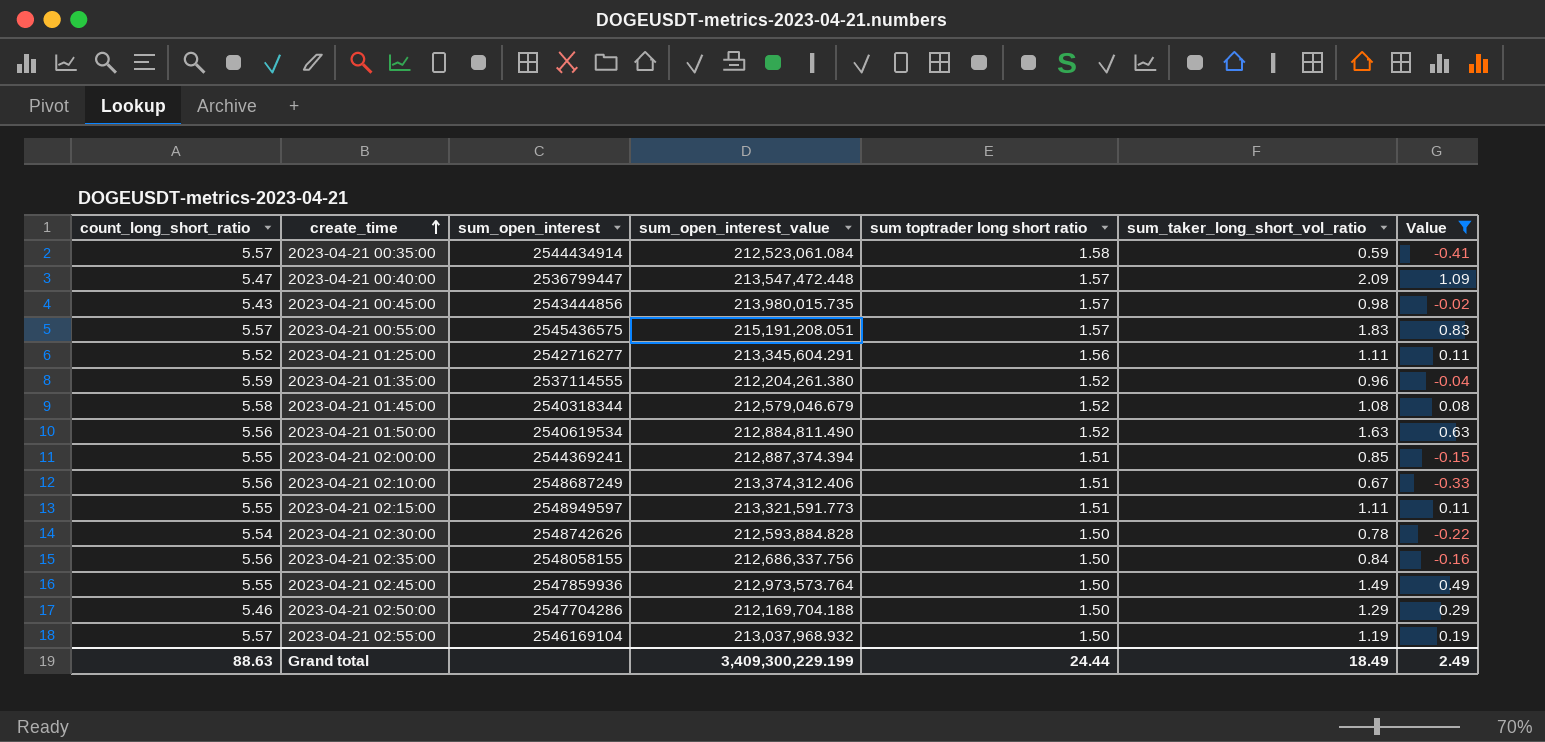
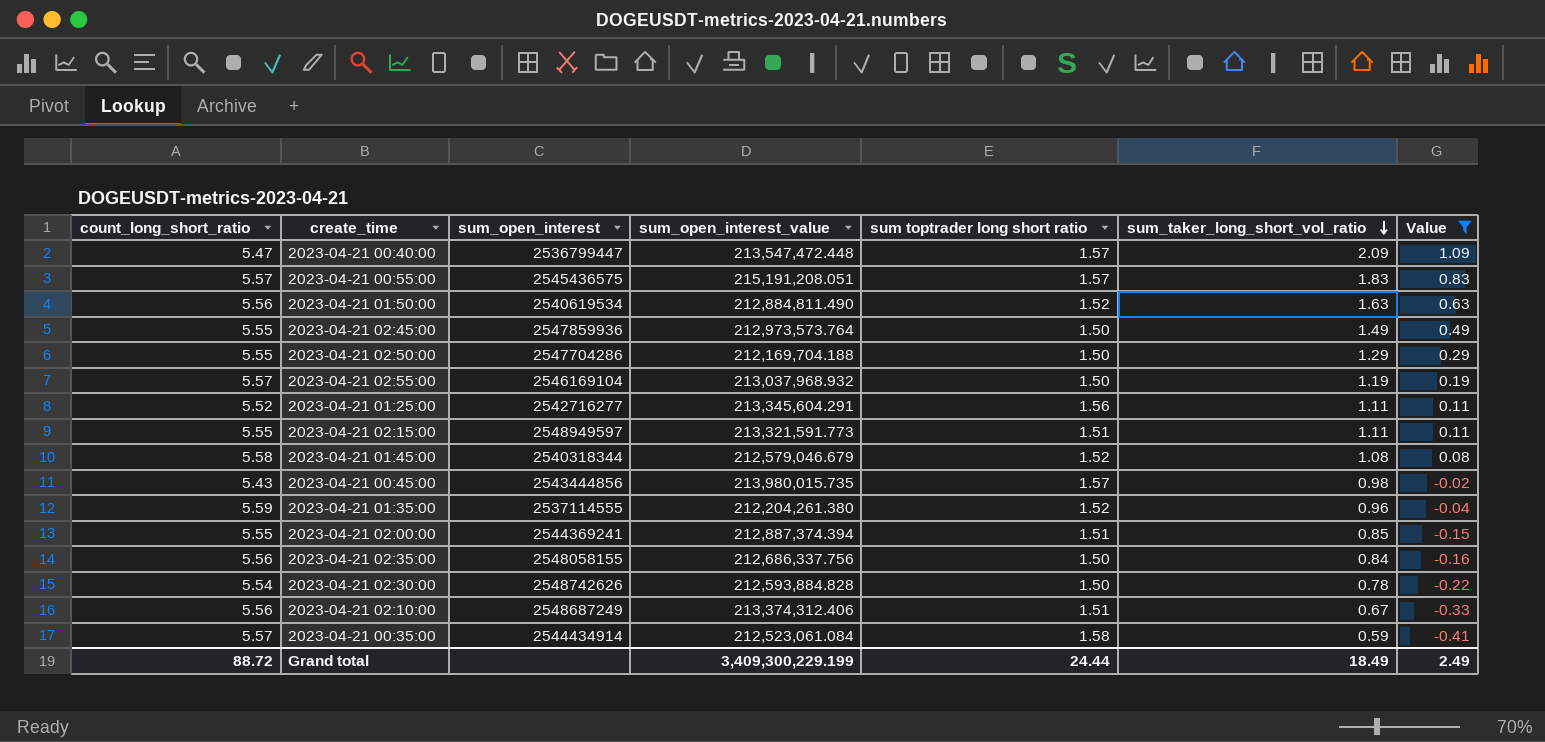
row order: create_time ascending -> sum_taker_long_short_vol_ratio descending
2023-04-21 02:50:00 | count_long_short_ratio: 5.46 -> 5.55
Grand total | count_long_short_ratio: 88.63 -> 88.72

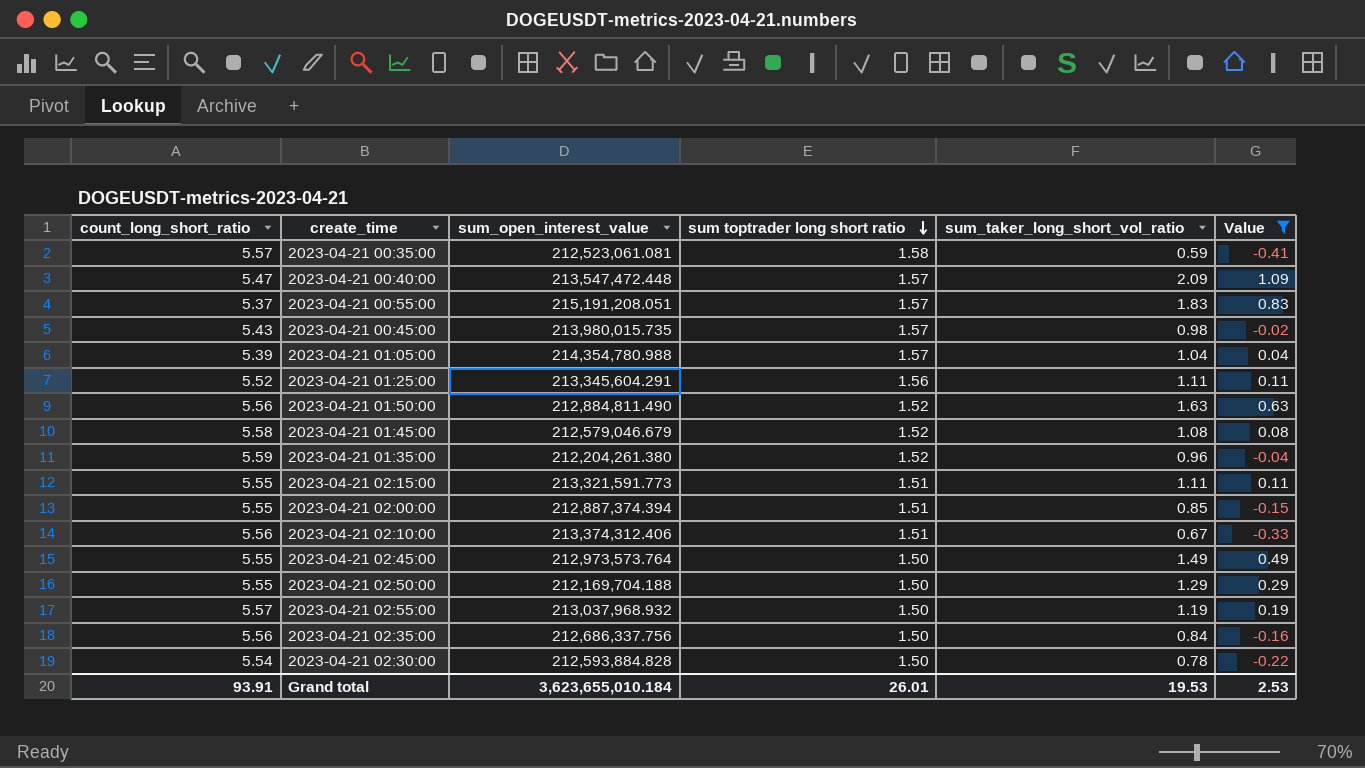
row order: sum_taker_long_short_vol_ratio descending -> sum toptrader long short ratio descending
column sum_open_interest | position: 3 -> none
2023-04-21 00:35:00 | sum_open_interest_value: 212,523,061.084 -> 212,523,061.081
2023-04-21 00:55:00 | count_long_short_ratio: 5.57 -> 5.37
row 2023-04-21 01:05:00: none -> 5.39 | 214,354,780.988 | 1.57 | 1.04 | 0.04
Grand total | count_long_short_ratio: 88.72 -> 93.91
Grand total | sum_open_interest_value: 3,409,300,229.199 -> 3,623,655,010.184
Grand total | sum toptrader long short ratio: 24.44 -> 26.01
Grand total | sum_taker_long_short_vol_ratio: 18.49 -> 19.53
Grand total | Value: 2.49 -> 2.53

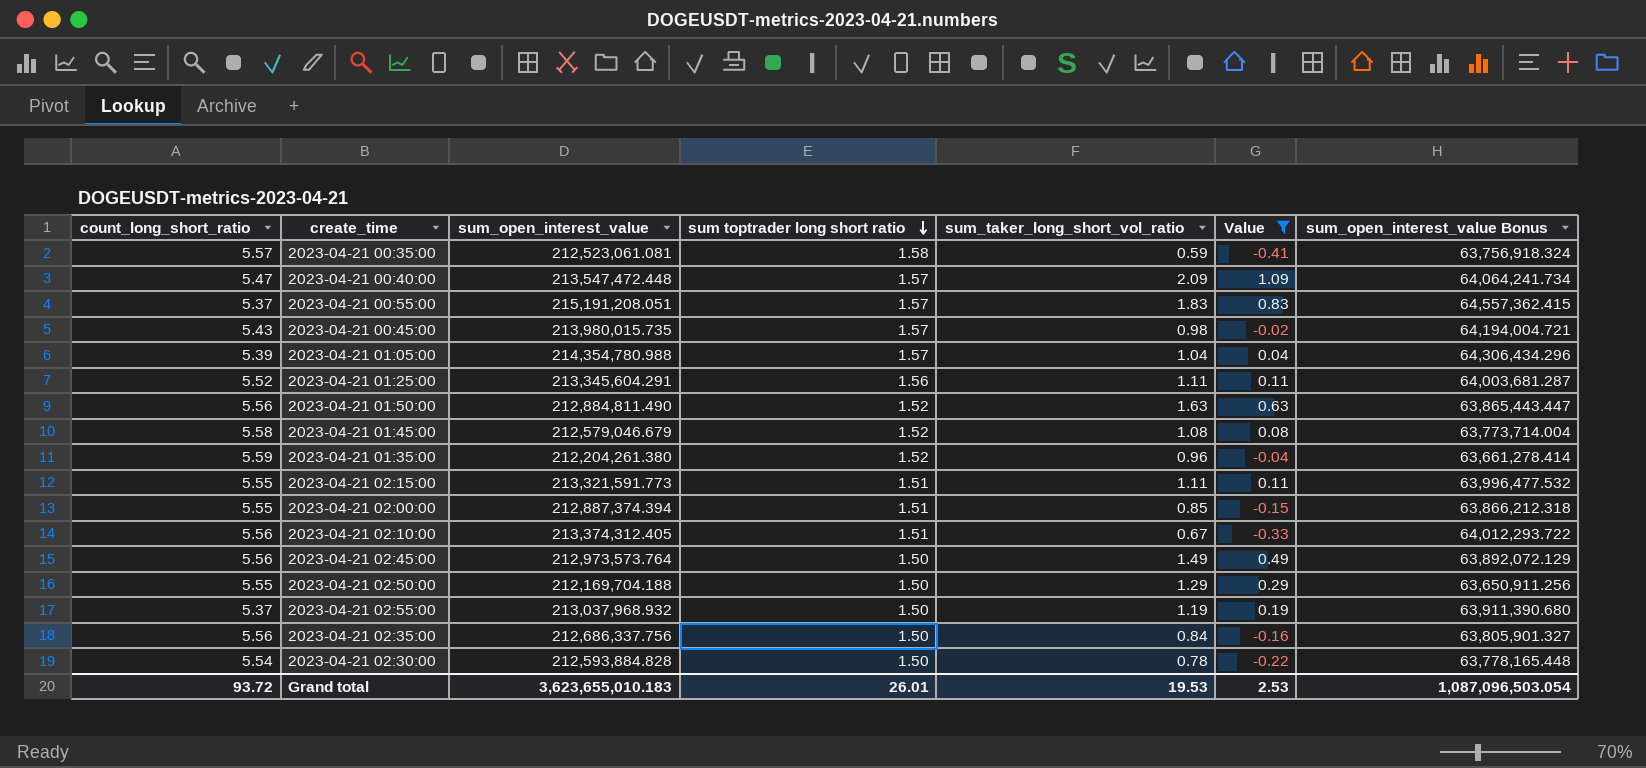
column sum_open_interest_value Bonus | formula: none -> [sum_open_interest_value] * 0.3
2023-04-21 02:10:00 | sum_open_interest_value: 213,374,312.406 -> 213,374,312.405
2023-04-21 02:45:00 | count_long_short_ratio: 5.55 -> 5.56
2023-04-21 02:55:00 | count_long_short_ratio: 5.57 -> 5.37
Grand total | count_long_short_ratio: 93.91 -> 93.72
Grand total | sum_open_interest_value: 3,623,655,010.184 -> 3,623,655,010.183

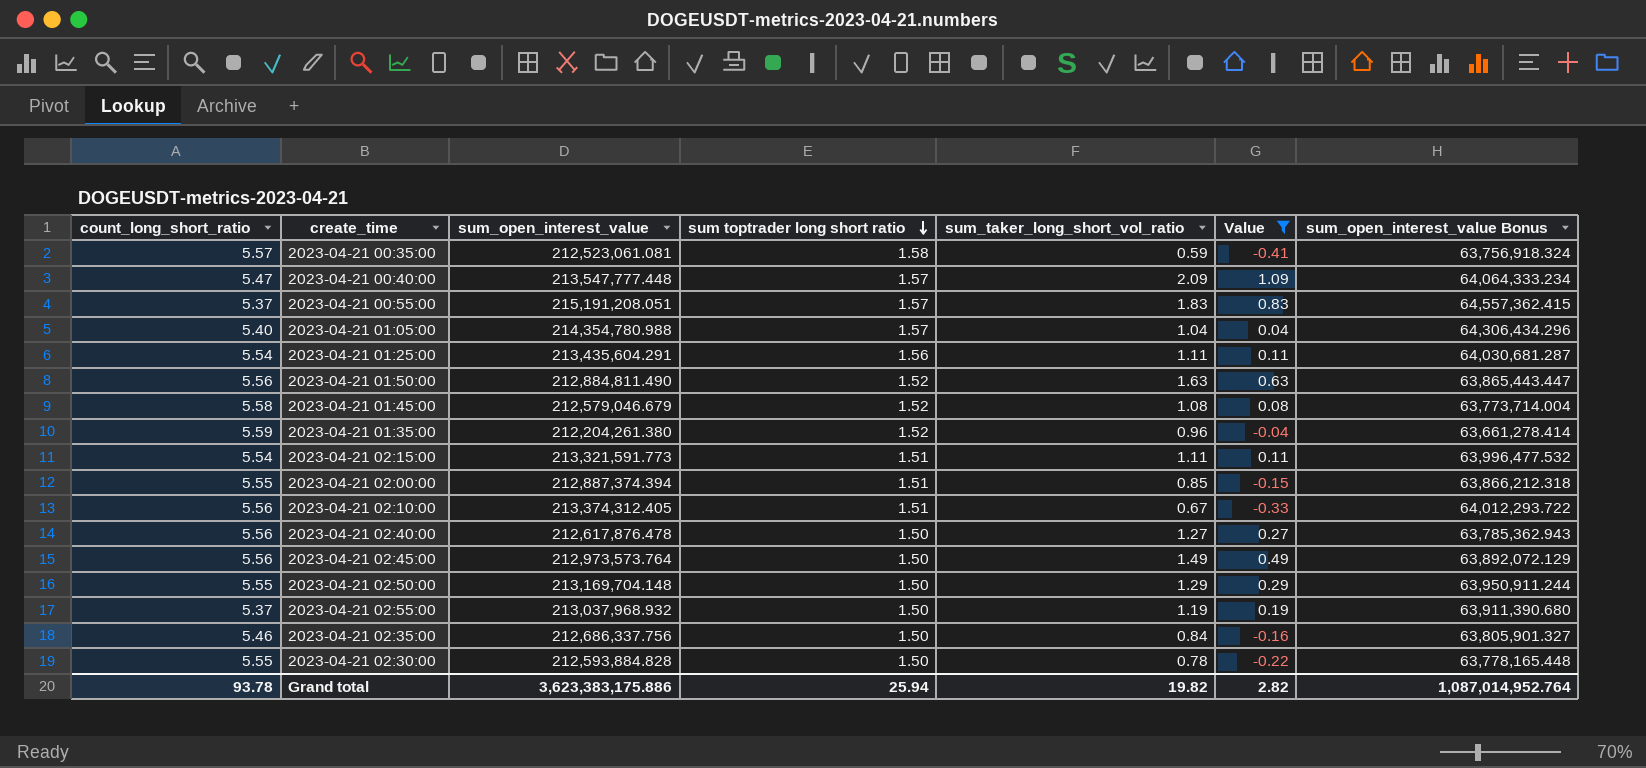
row 2023-04-21 00:45:00: 5.43 | 213,980,015.735 | 1.57 | 0.98 | -0.02 | 64,194,004.721 -> none
2023-04-21 00:40:00 | sum_open_interest_value: 213,547,472.448 -> 213,547,777.448
2023-04-21 00:40:00 | sum_open_interest_value Bonus: 64,064,241.734 -> 64,064,333.234
2023-04-21 01:05:00 | count_long_short_ratio: 5.39 -> 5.40
2023-04-21 01:25:00 | count_long_short_ratio: 5.52 -> 5.54
2023-04-21 01:25:00 | sum_open_interest_value: 213,345,604.291 -> 213,435,604.291
2023-04-21 01:25:00 | sum_open_interest_value Bonus: 64,003,681.287 -> 64,030,681.287
2023-04-21 02:15:00 | count_long_short_ratio: 5.55 -> 5.54
row 2023-04-21 02:40:00: none -> 5.56 | 212,617,876.478 | 1.50 | 1.27 | 0.27 | 63,785,362.943
2023-04-21 02:50:00 | sum_open_interest_value: 212,169,704.188 -> 213,169,704.148
2023-04-21 02:50:00 | sum_open_interest_value Bonus: 63,650,911.256 -> 63,950,911.244
2023-04-21 02:35:00 | count_long_short_ratio: 5.56 -> 5.46
2023-04-21 02:30:00 | count_long_short_ratio: 5.54 -> 5.55
Grand total | count_long_short_ratio: 93.72 -> 93.78
Grand total | sum_open_interest_value: 3,623,655,010.183 -> 3,623,383,175.886
Grand total | sum toptrader long short ratio: 26.01 -> 25.94
Grand total | sum_taker_long_short_vol_ratio: 19.53 -> 19.82
Grand total | Value: 2.53 -> 2.82
Grand total | sum_open_interest_value Bonus: 1,087,096,503.054 -> 1,087,014,952.764

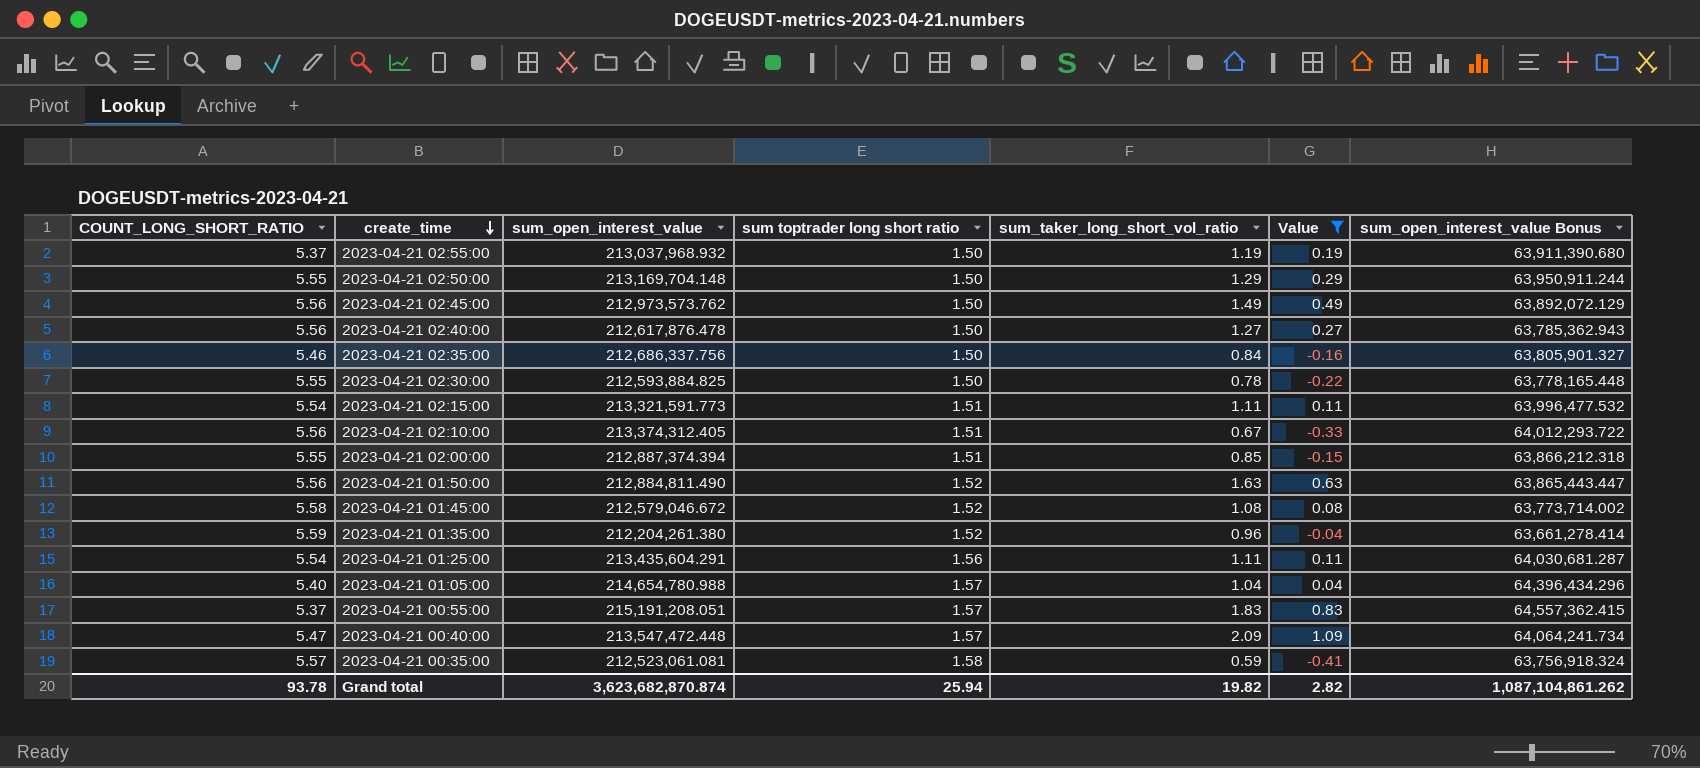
row order: sum toptrader long short ratio descending -> create_time descending
column name: count_long_short_ratio -> COUNT_LONG_SHORT_RATIO
2023-04-21 02:45:00 | sum_open_interest_value: 212,973,573.764 -> 212,973,573.762
2023-04-21 02:30:00 | sum_open_interest_value: 212,593,884.828 -> 212,593,884.825
2023-04-21 01:45:00 | sum_open_interest_value: 212,579,046.679 -> 212,579,046.672
2023-04-21 01:45:00 | sum_open_interest_value Bonus: 63,773,714.004 -> 63,773,714.002
2023-04-21 01:05:00 | sum_open_interest_value: 214,354,780.988 -> 214,654,780.988
2023-04-21 01:05:00 | sum_open_interest_value Bonus: 64,306,434.296 -> 64,396,434.296
2023-04-21 00:40:00 | sum_open_interest_value: 213,547,777.448 -> 213,547,472.448
2023-04-21 00:40:00 | sum_open_interest_value Bonus: 64,064,333.234 -> 64,064,241.734
Grand total | sum_open_interest_value: 3,623,383,175.886 -> 3,623,682,870.874
Grand total | sum_open_interest_value Bonus: 1,087,014,952.764 -> 1,087,104,861.262

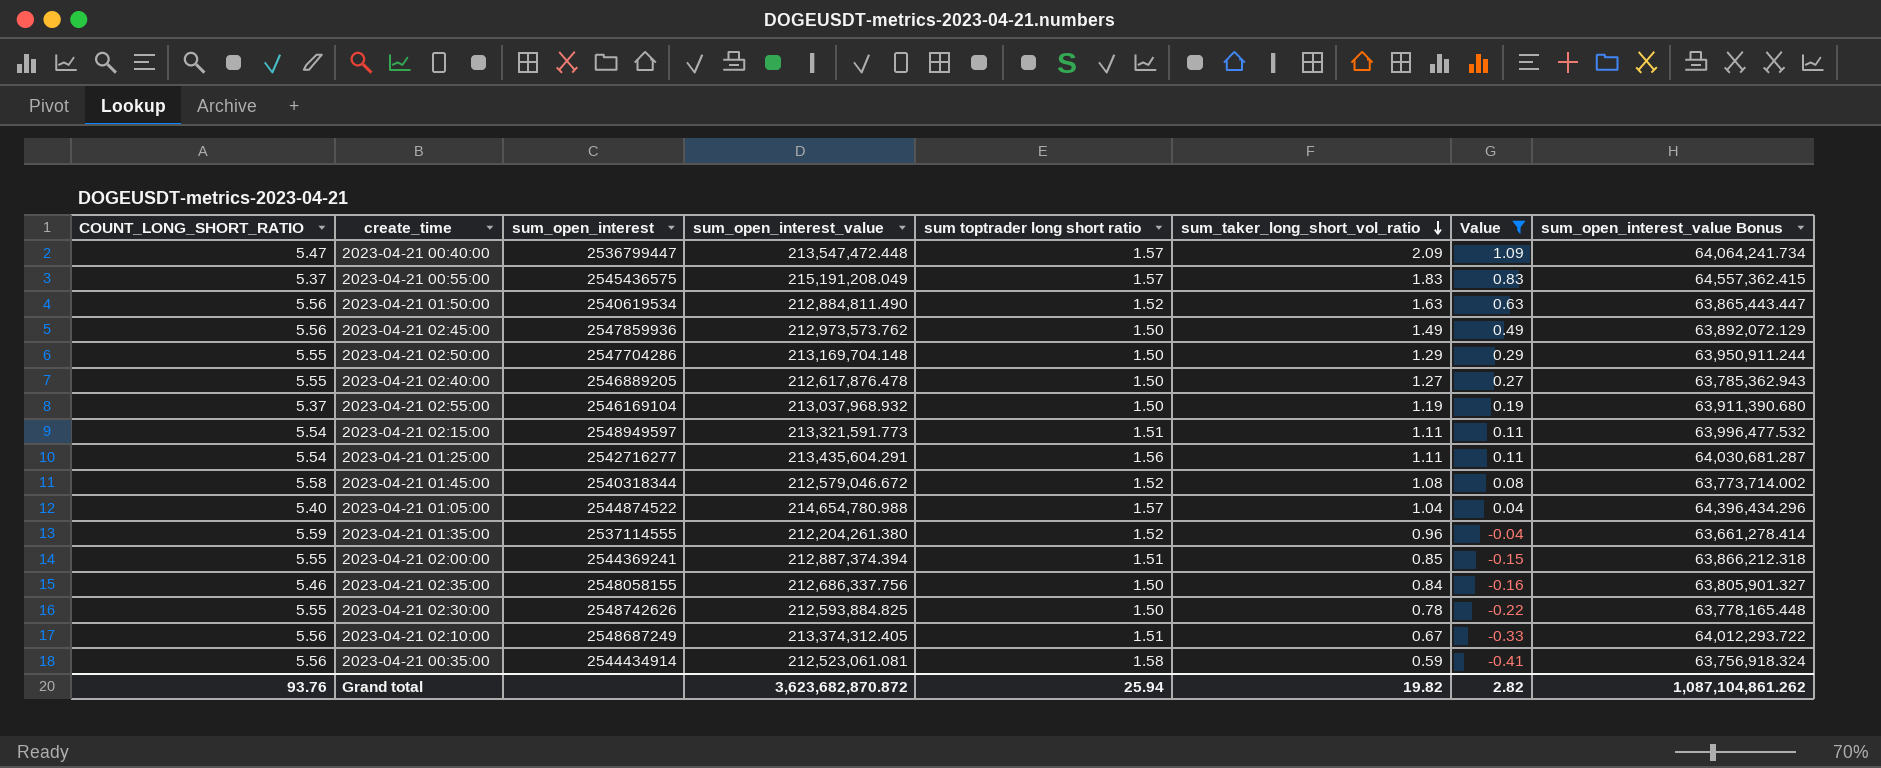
row order: create_time descending -> sum_taker_long_short_vol_ratio descending
column sum_open_interest | position: none -> 3
2023-04-21 00:55:00 | sum_open_interest_value: 215,191,208.051 -> 215,191,208.049
2023-04-21 02:40:00 | COUNT_LONG_SHORT_RATIO: 5.56 -> 5.55
2023-04-21 00:35:00 | COUNT_LONG_SHORT_RATIO: 5.57 -> 5.56
Grand total | COUNT_LONG_SHORT_RATIO: 93.78 -> 93.76
Grand total | sum_open_interest_value: 3,623,682,870.874 -> 3,623,682,870.872

